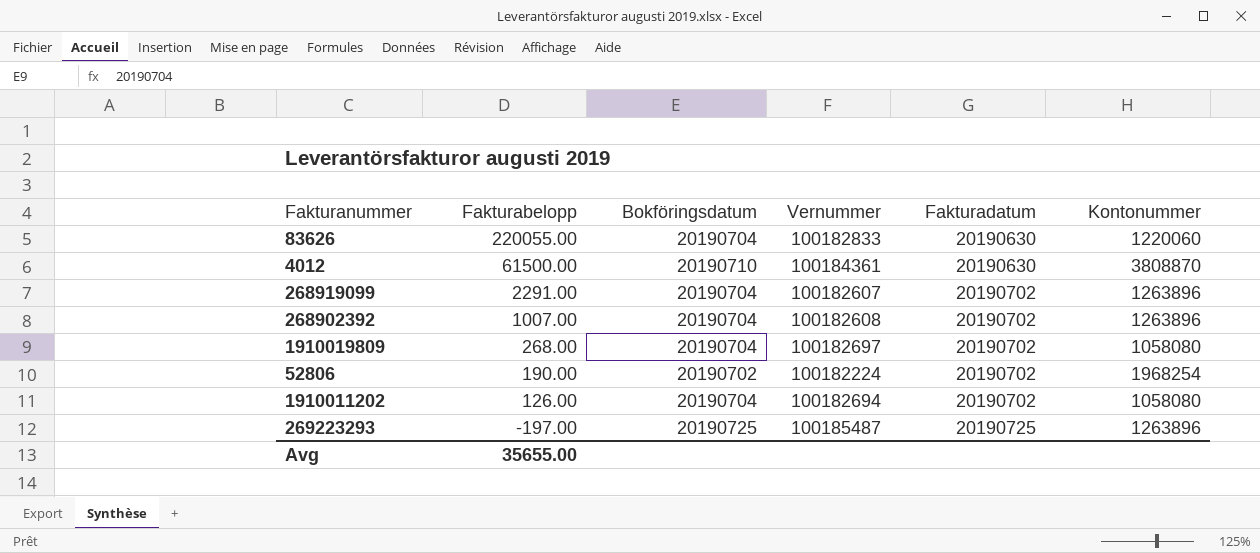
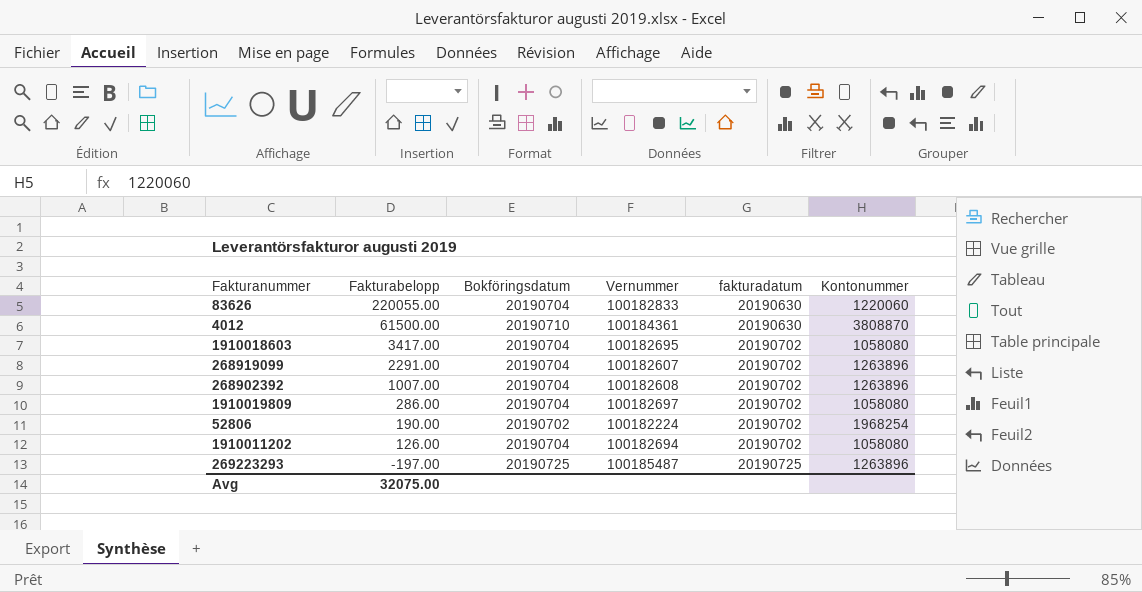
column name: Fakturadatum -> fakturadatum
row 1910018603: none -> 3417.00 | 20190704 | 100182695 | 20190702 | 1058080
1910019809 | Fakturabelopp: 268.00 -> 286.00
Avg | Fakturabelopp: 35655.00 -> 32075.00

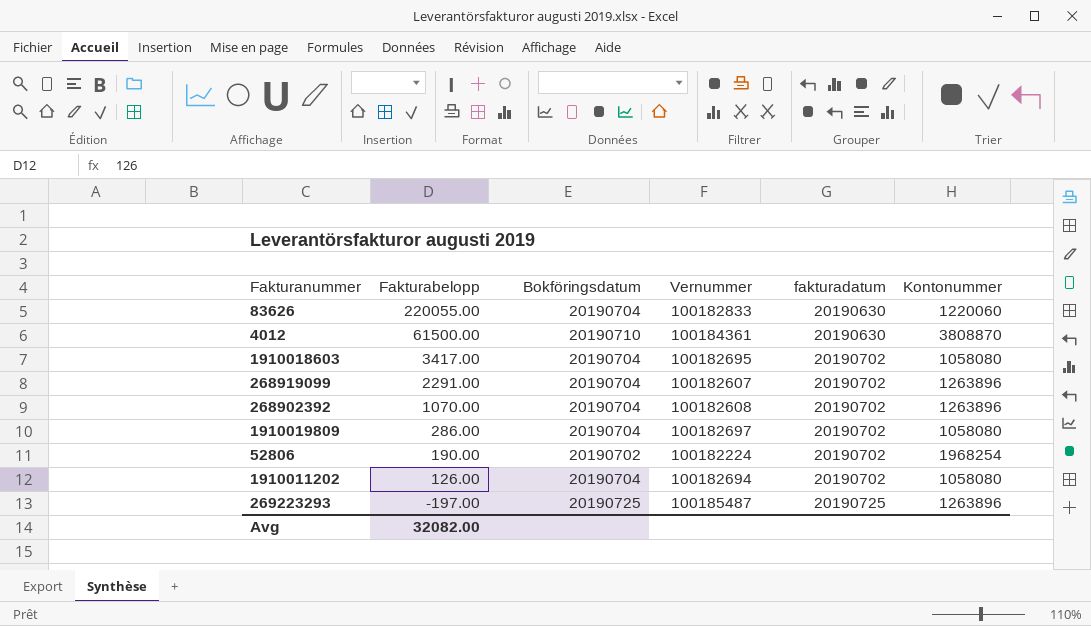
268902392 | Fakturabelopp: 1007.00 -> 1070.00
Avg | Fakturabelopp: 32075.00 -> 32082.00

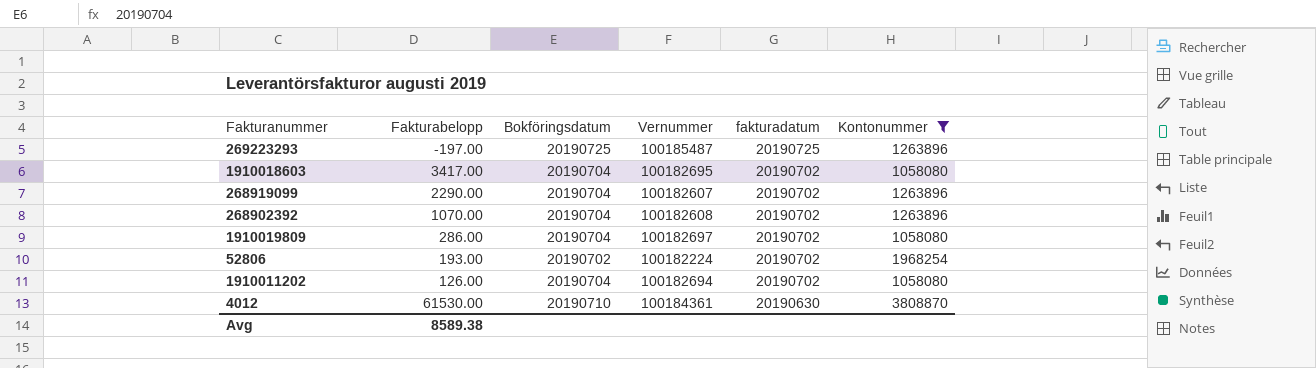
filter: none -> Kontonummer != 1220060
row order: Fakturabelopp descending -> fakturadatum descending
268919099 | Fakturabelopp: 2291.00 -> 2290.00
52806 | Fakturabelopp: 190.00 -> 193.00
4012 | Fakturabelopp: 61500.00 -> 61530.00
Avg | Fakturabelopp: 32082.00 -> 8589.38

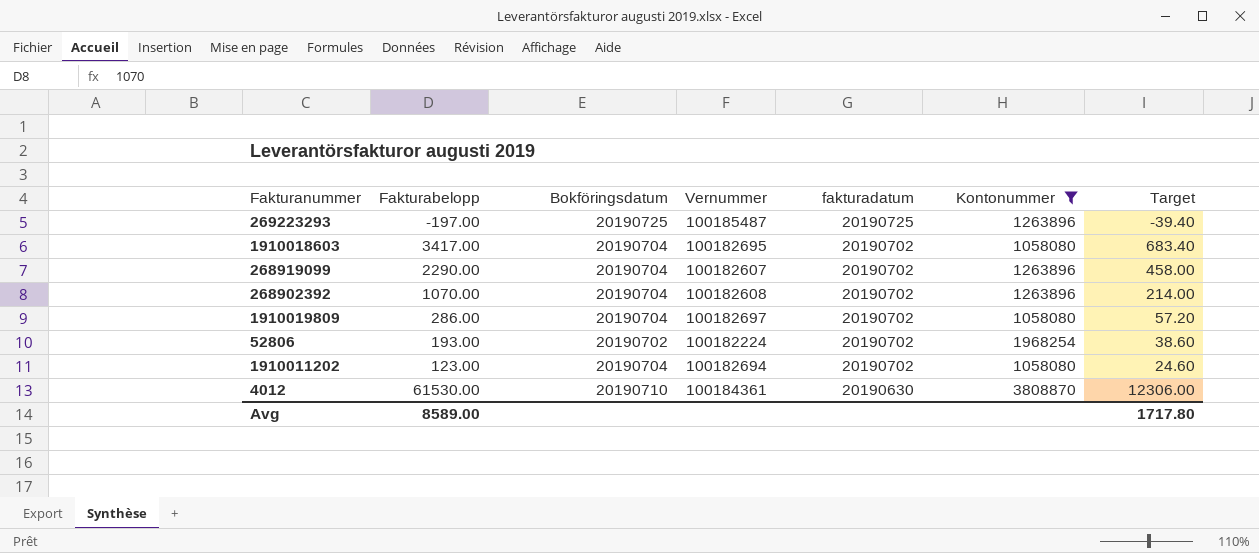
column Target | formula: none -> [Fakturabelopp] * 0.2
1910011202 | Fakturabelopp: 126.00 -> 123.00
Avg | Fakturabelopp: 8589.38 -> 8589.00

